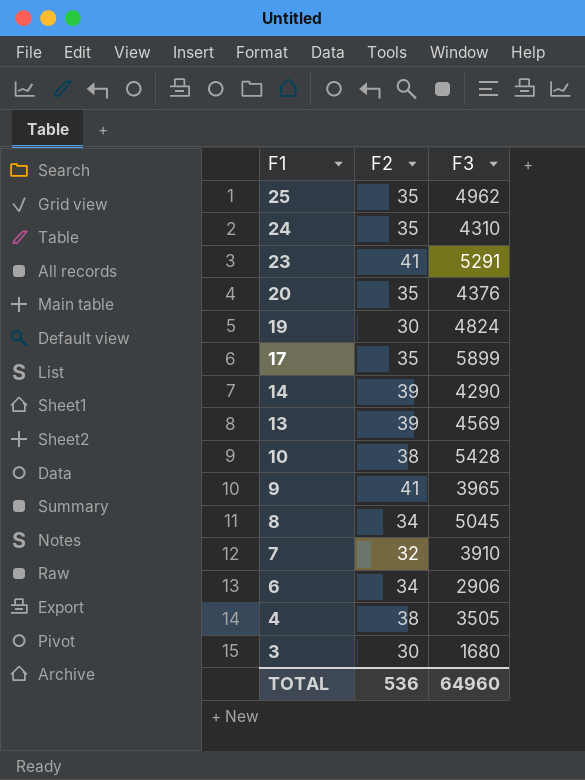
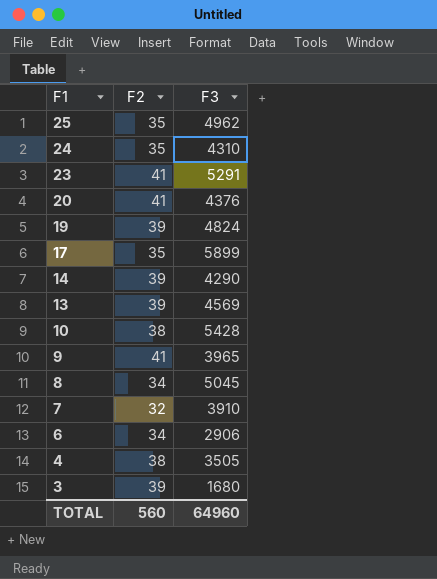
20 | F2: 35 -> 41
19 | F2: 30 -> 39
3 | F2: 30 -> 39
TOTAL | F2: 536 -> 560

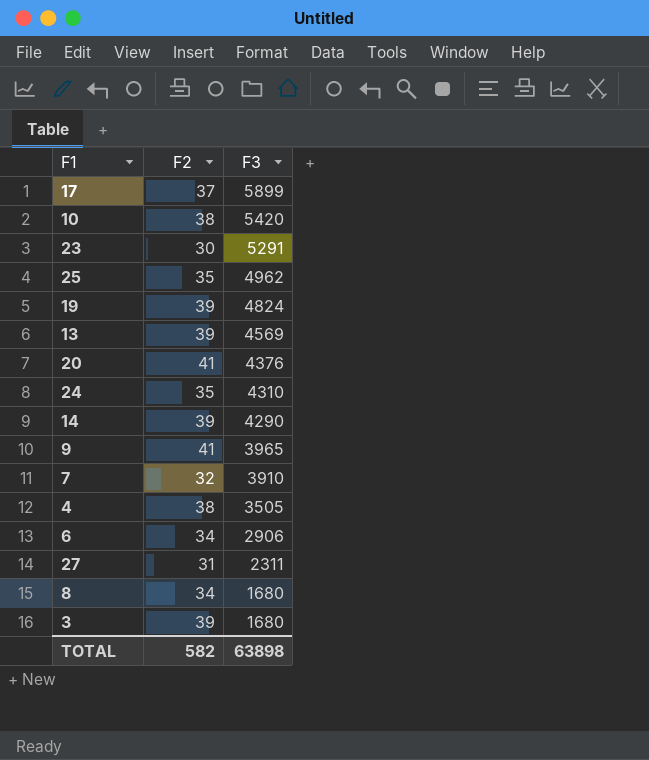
row order: F1 descending -> F3 descending
17 | F2: 35 -> 37
10 | F3: 5428 -> 5420
23 | F2: 41 -> 30
row 27: none -> 31 | 2311
8 | F3: 5045 -> 1680
TOTAL | F2: 560 -> 582
TOTAL | F3: 64960 -> 63898

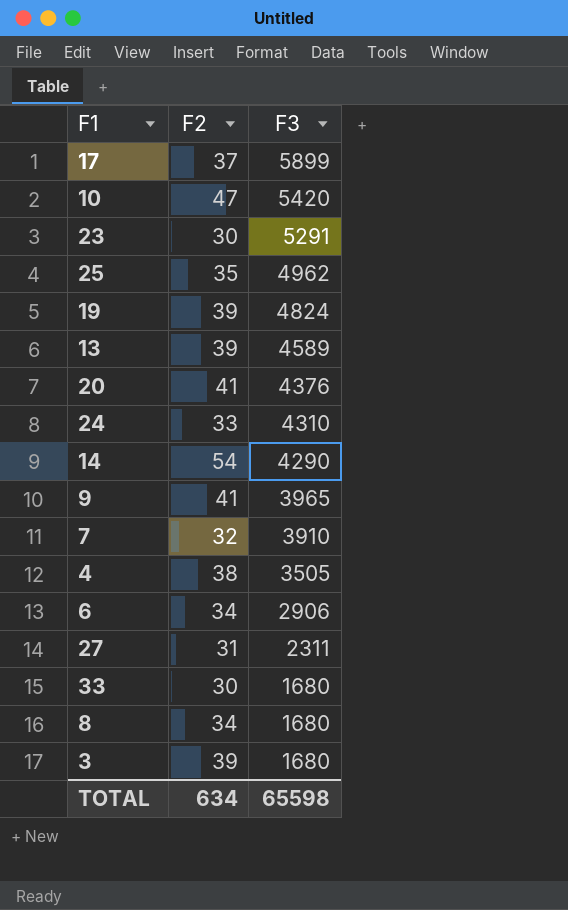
10 | F2: 38 -> 47
13 | F3: 4569 -> 4589
24 | F2: 35 -> 33
14 | F2: 39 -> 54
row 33: none -> 30 | 1680
TOTAL | F2: 582 -> 634
TOTAL | F3: 63898 -> 65598

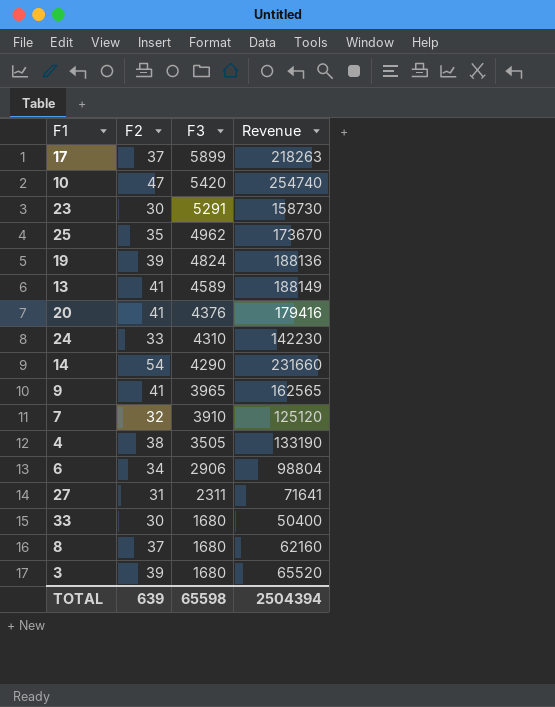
column Revenue | formula: none -> [F2] * [F3]
13 | F2: 39 -> 41
8 | F2: 34 -> 37
TOTAL | F2: 634 -> 639

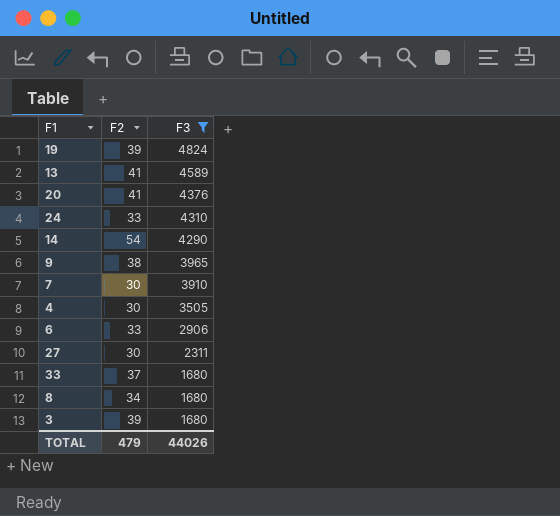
filter: none -> F3 <= 4824
column Revenue | formula: [F2] * [F3] -> none
9 | F2: 41 -> 38
7 | F2: 32 -> 30
4 | F2: 38 -> 30
6 | F2: 34 -> 33
27 | F2: 31 -> 30
33 | F2: 30 -> 37
8 | F2: 37 -> 34
TOTAL | F2: 639 -> 479
TOTAL | F3: 65598 -> 44026

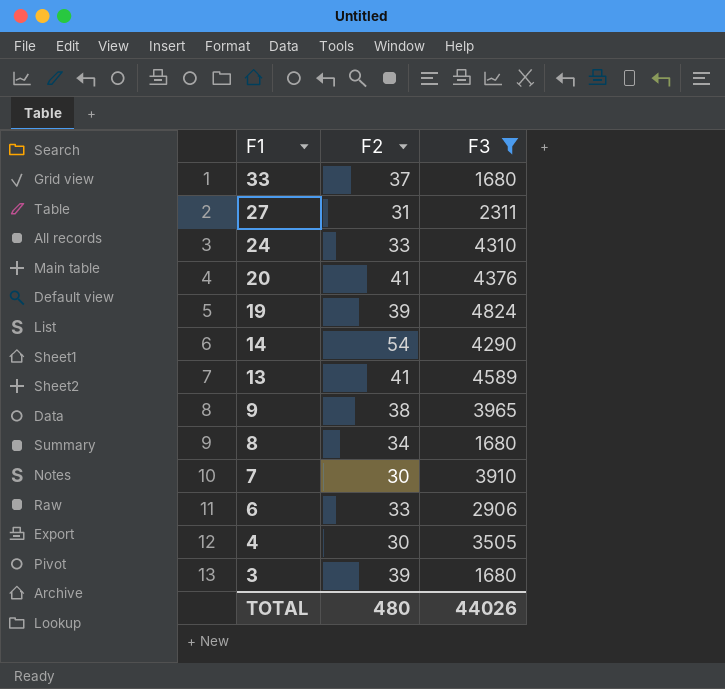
row order: F3 descending -> F1 descending
27 | F2: 30 -> 31
TOTAL | F2: 479 -> 480

